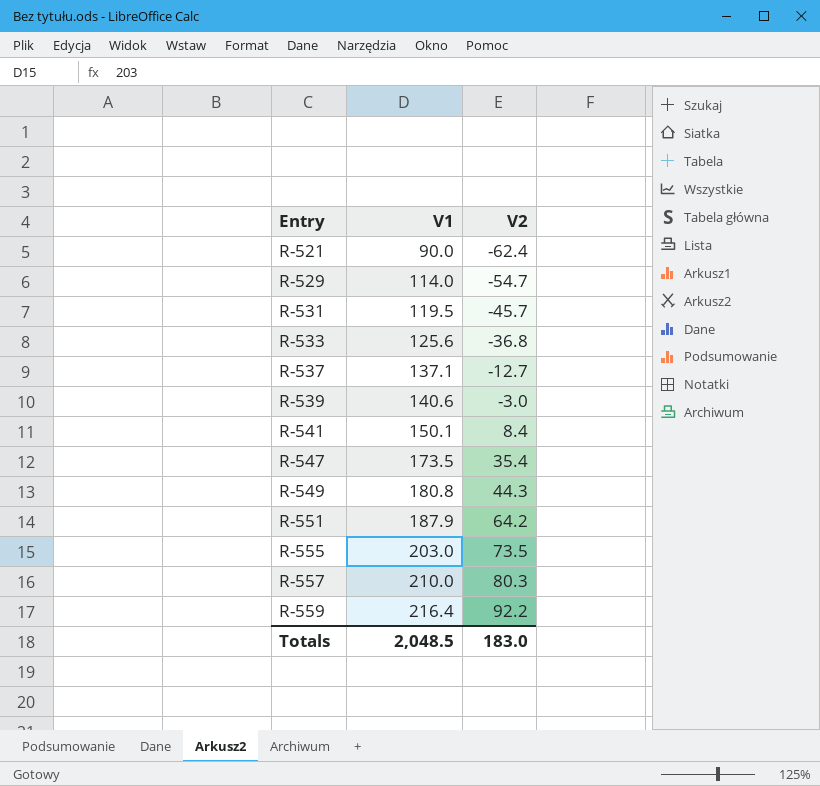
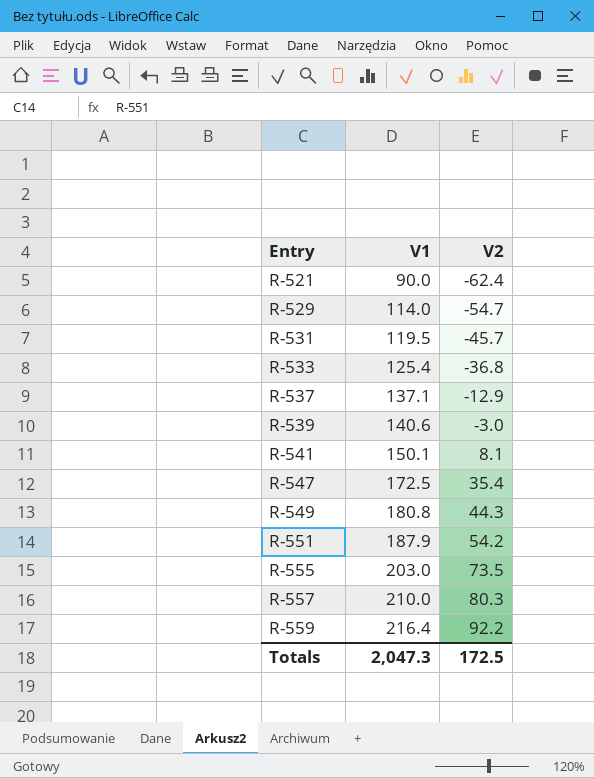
R-533 | V1: 125.6 -> 125.4
R-537 | V2: -12.7 -> -12.9
R-541 | V2: 8.4 -> 8.1
R-547 | V1: 173.5 -> 172.5
R-551 | V2: 64.2 -> 54.2
Totals | V1: 2,048.5 -> 2,047.3
Totals | V2: 183.0 -> 172.5

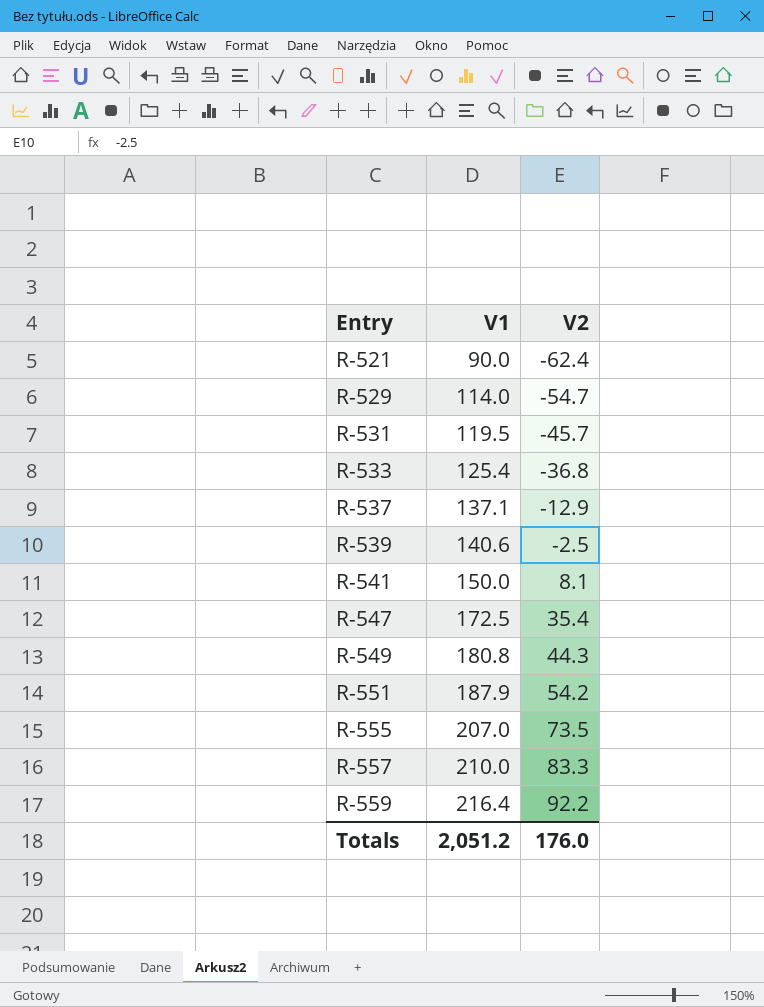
R-539 | V2: -3.0 -> -2.5
R-541 | V1: 150.1 -> 150.0
R-555 | V1: 203.0 -> 207.0
R-557 | V2: 80.3 -> 83.3
Totals | V1: 2,047.3 -> 2,051.2
Totals | V2: 172.5 -> 176.0

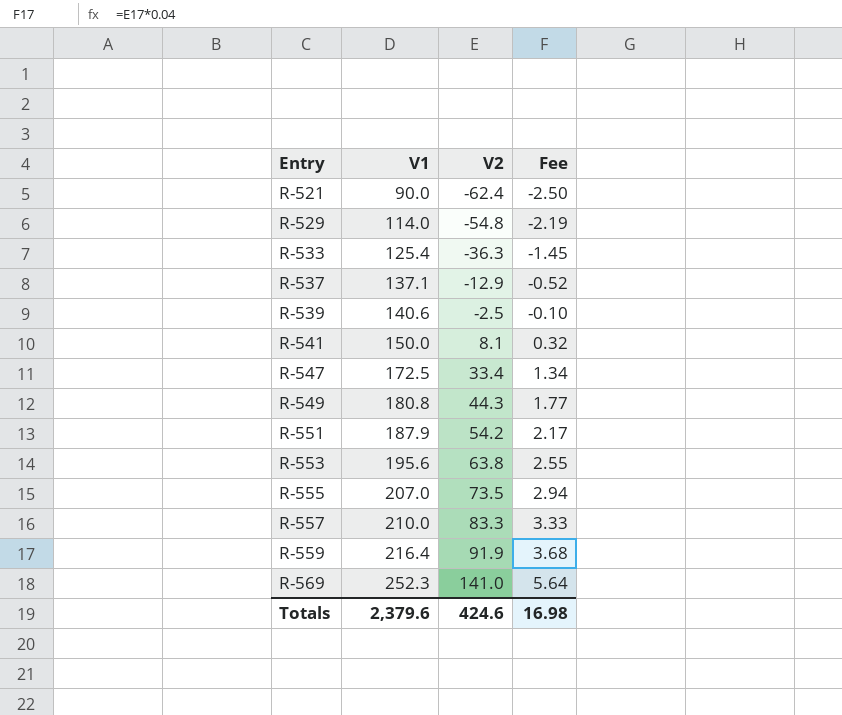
column Fee | formula: none -> [V2] * 0.04
row R-531: 119.5 | -45.7 -> none
R-529 | V2: -54.7 -> -54.8
R-533 | V2: -36.8 -> -36.3
R-547 | V2: 35.4 -> 33.4
row R-553: none -> 195.6 | 63.8 | 2.55
R-559 | V2: 92.2 -> 91.9
row R-569: none -> 252.3 | 141.0 | 5.64
Totals | V1: 2,051.2 -> 2,379.6
Totals | V2: 176.0 -> 424.6

